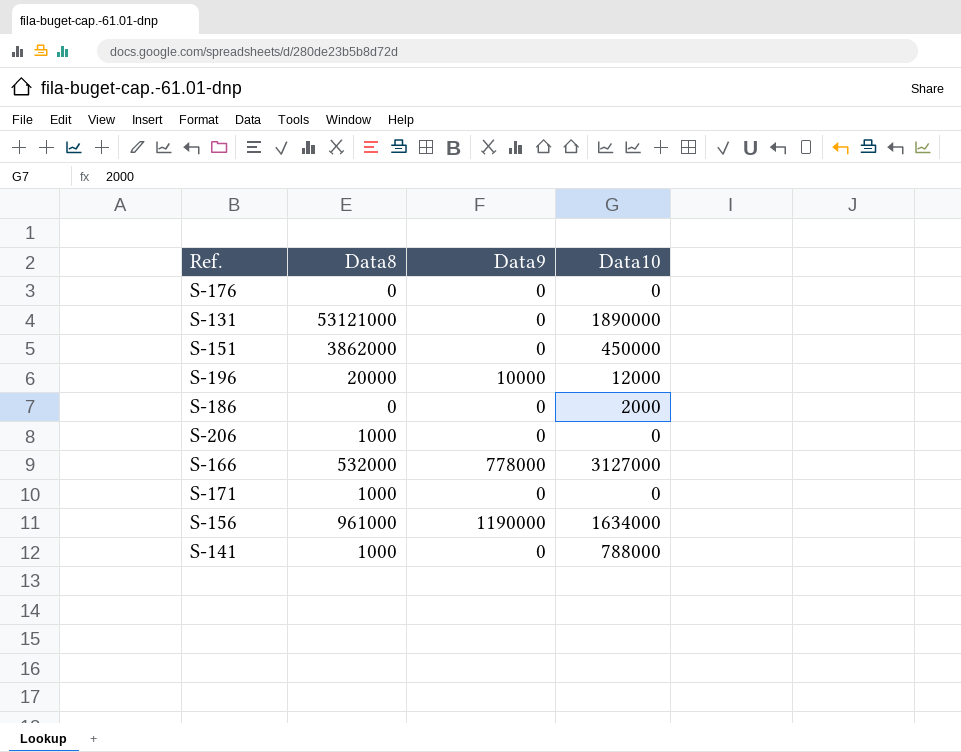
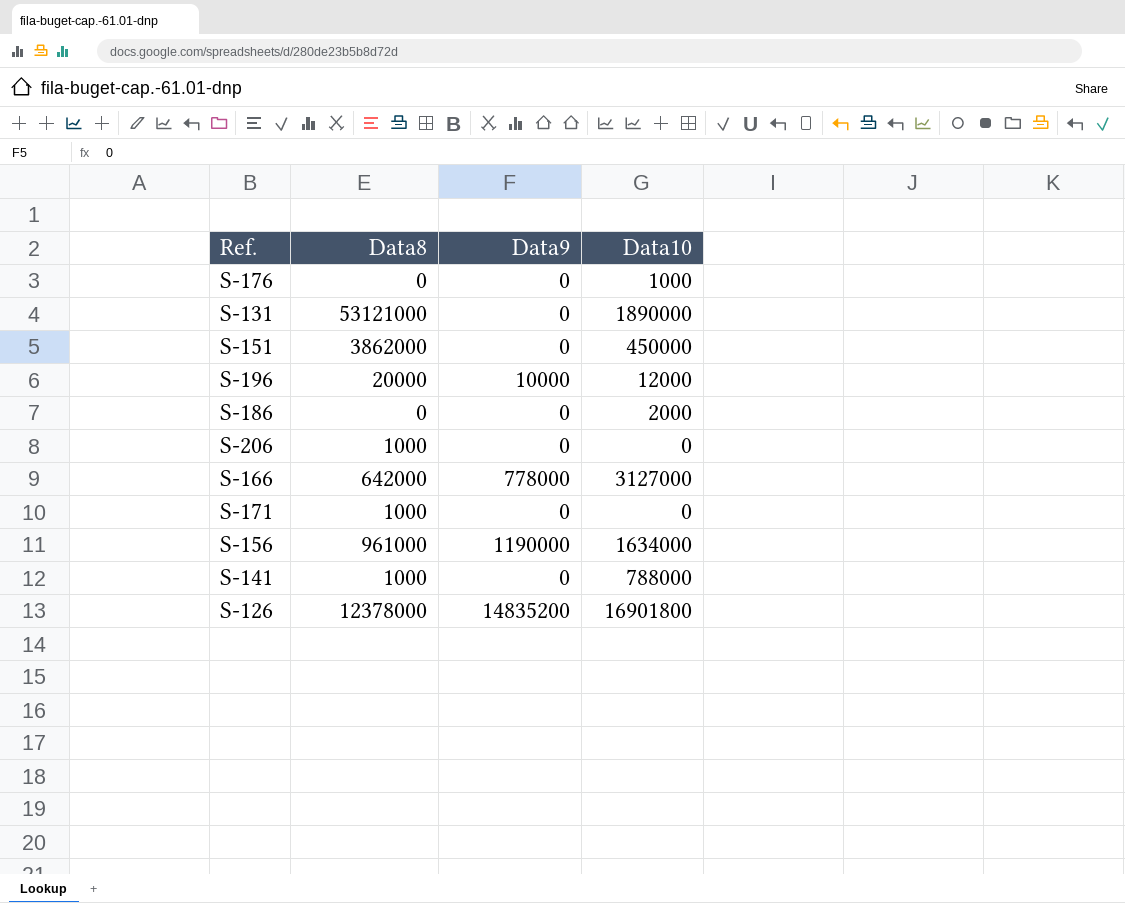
S-176 | Data10: 0 -> 1000
S-166 | Data8: 532000 -> 642000
row S-126: none -> 12378000 | 14835200 | 16901800

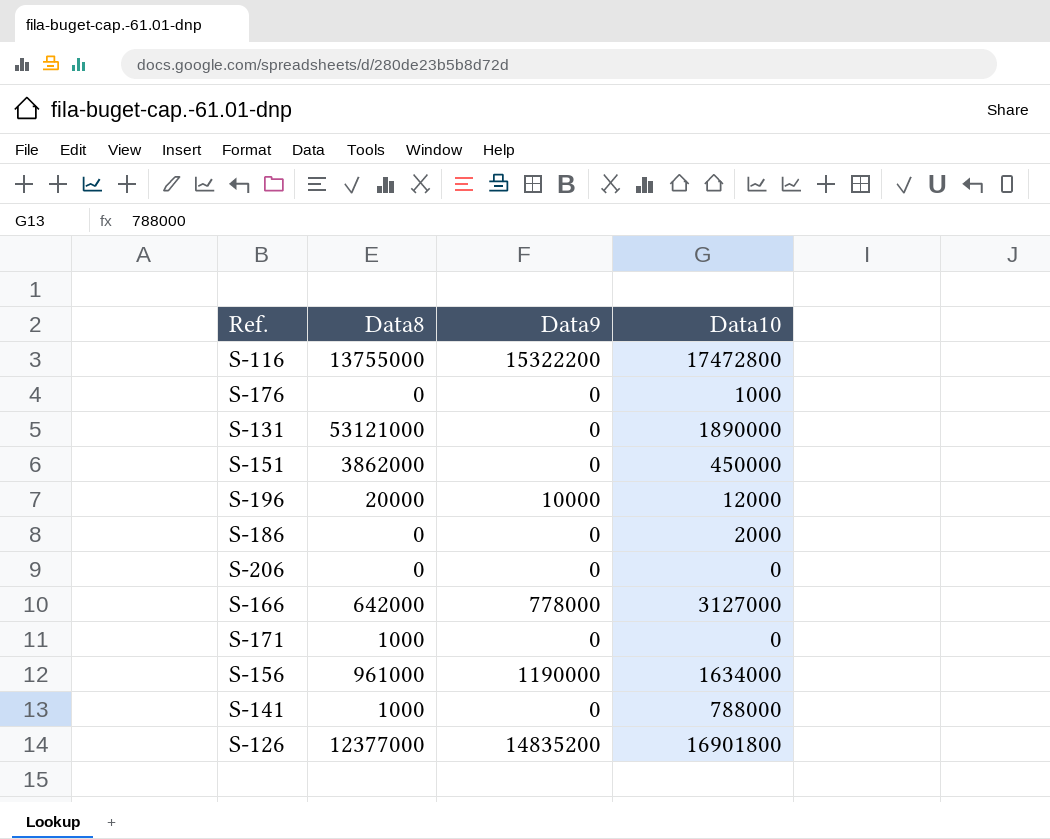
row S-116: none -> 13755000 | 15322200 | 17472800
S-206 | Data8: 1000 -> 0
S-126 | Data8: 12378000 -> 12377000

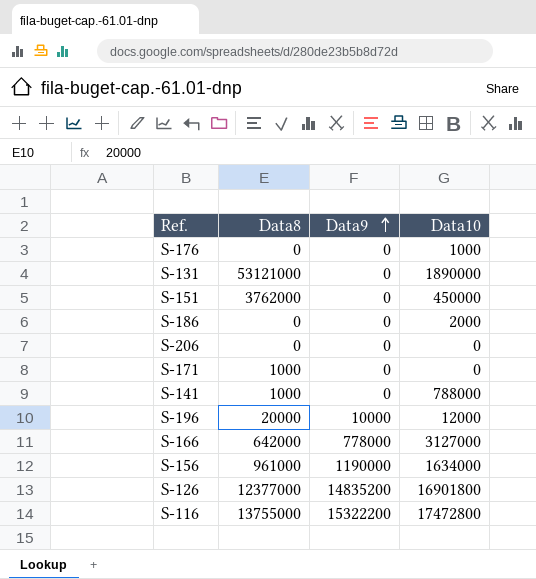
row order: none -> Data9 ascending
S-151 | Data8: 3862000 -> 3762000

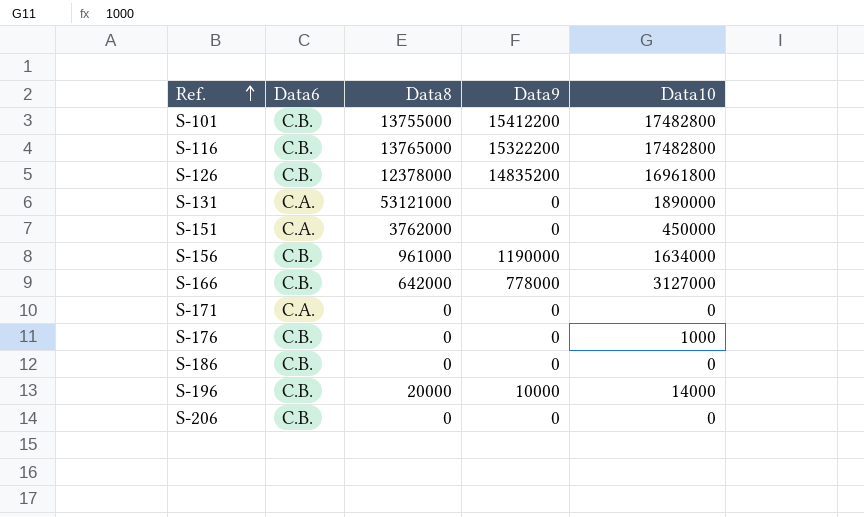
row order: Data9 ascending -> Ref. ascending
column Data6 | position: none -> 2
row S-141: 1000 | 0 | 788000 -> none
row S-101: none -> C.B. | 13755000 | 15412200 | 17482800
S-116 | Data8: 13755000 -> 13765000
S-116 | Data10: 17472800 -> 17482800
S-126 | Data8: 12377000 -> 12378000
S-126 | Data10: 16901800 -> 16961800
S-171 | Data8: 1000 -> 0
S-186 | Data10: 2000 -> 0
S-196 | Data10: 12000 -> 14000

